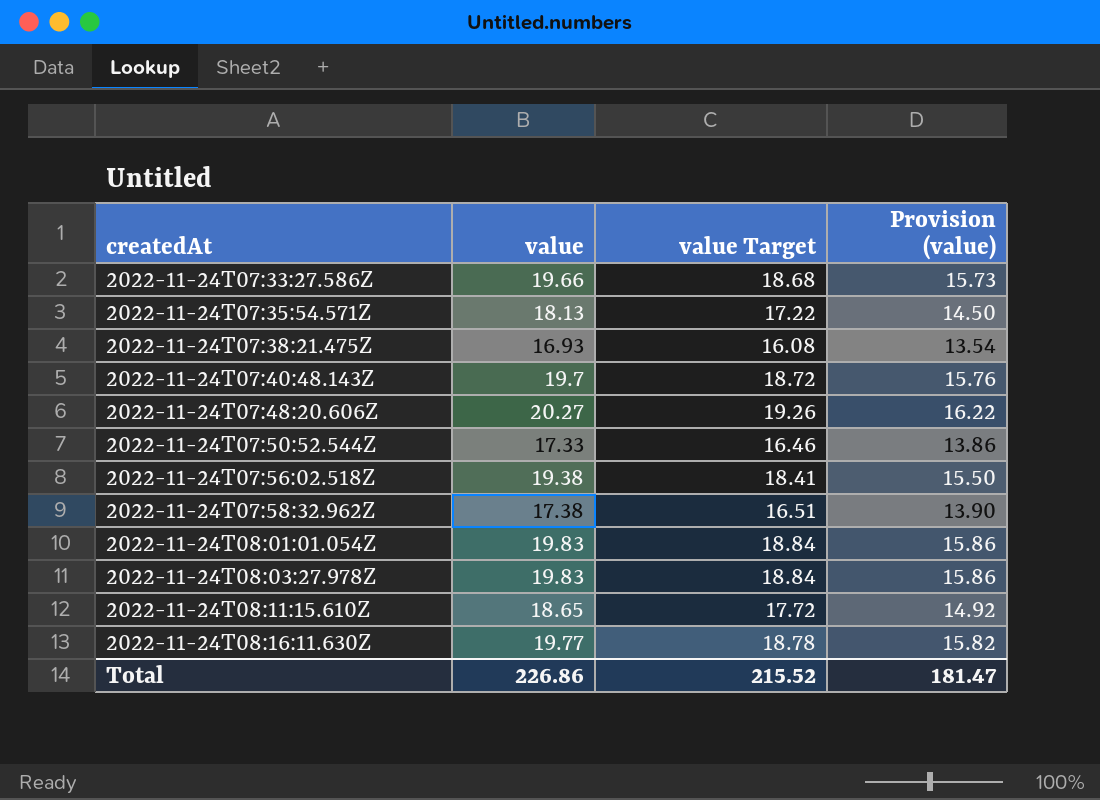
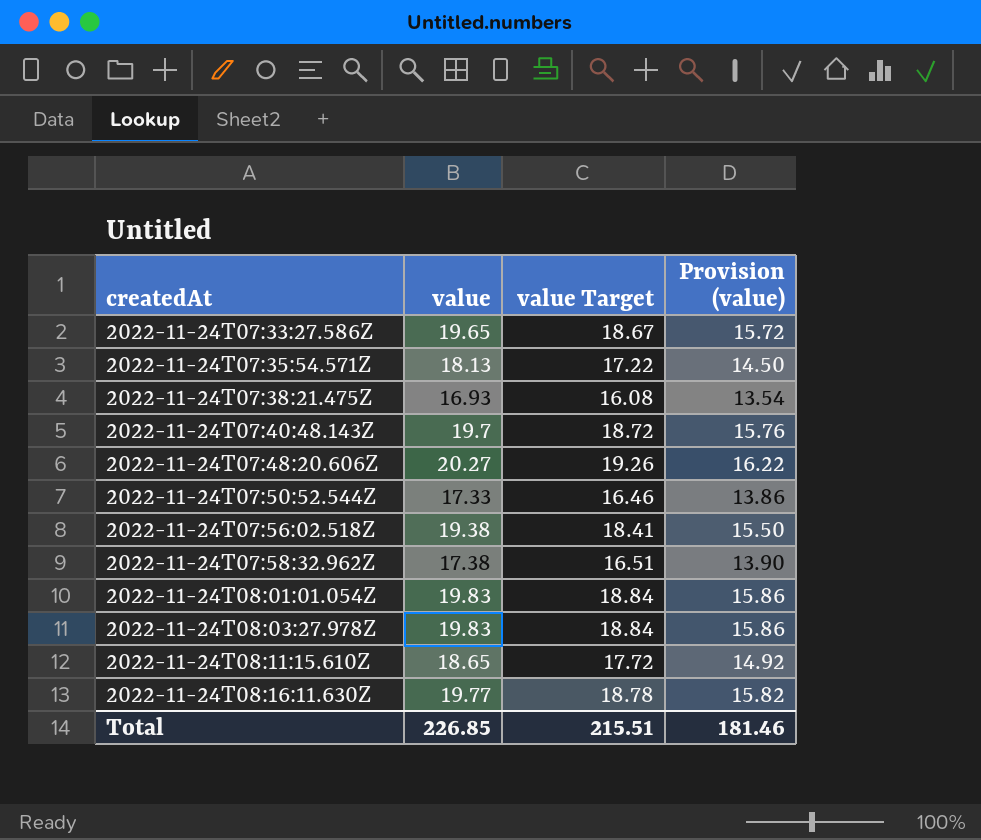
2022-11-24T07:33:27.586Z | value: 19.66 -> 19.65
2022-11-24T07:33:27.586Z | value Target: 18.68 -> 18.67
2022-11-24T07:33:27.586Z | Provision (value): 15.73 -> 15.72
Total | value: 226.86 -> 226.85
Total | value Target: 215.52 -> 215.51
Total | Provision (value): 181.47 -> 181.46

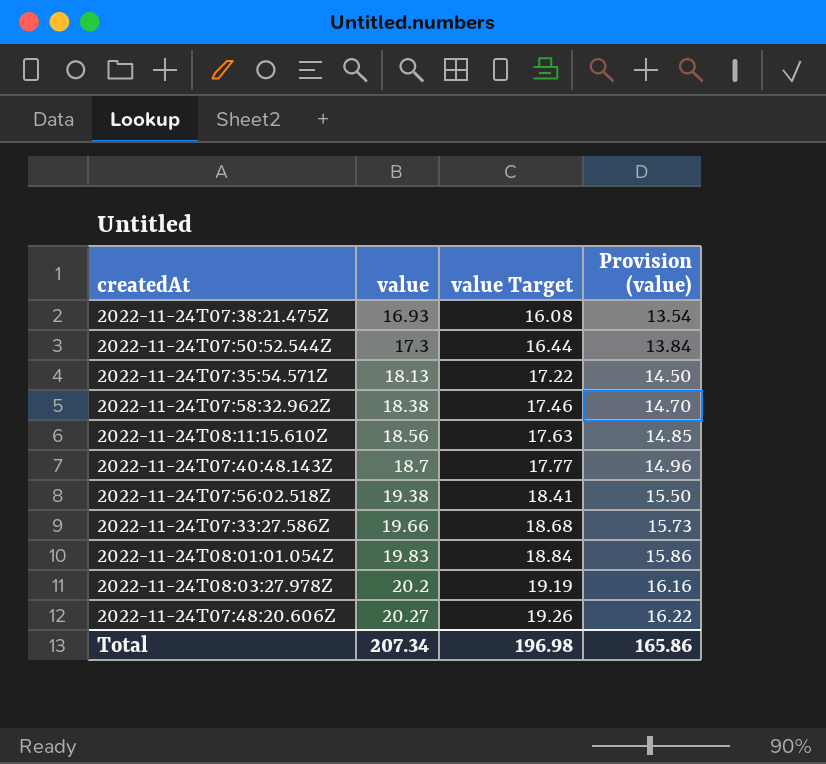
row order: createdAt ascending -> value ascending
row 2022-11-24T08:16:11.630Z: 19.77 | 18.78 | 15.82 -> none
2022-11-24T07:50:52.544Z | value: 17.33 -> 17.3
2022-11-24T07:50:52.544Z | value Target: 16.46 -> 16.44
2022-11-24T07:50:52.544Z | Provision (value): 13.86 -> 13.84
2022-11-24T07:58:32.962Z | value: 17.38 -> 18.38
2022-11-24T07:58:32.962Z | value Target: 16.51 -> 17.46
2022-11-24T07:58:32.962Z | Provision (value): 13.90 -> 14.70
2022-11-24T08:11:15.610Z | value: 18.65 -> 18.56
2022-11-24T08:11:15.610Z | value Target: 17.72 -> 17.63
2022-11-24T08:11:15.610Z | Provision (value): 14.92 -> 14.85
2022-11-24T07:40:48.143Z | value: 19.7 -> 18.7
2022-11-24T07:40:48.143Z | value Target: 18.72 -> 17.77
2022-11-24T07:40:48.143Z | Provision (value): 15.76 -> 14.96
2022-11-24T07:33:27.586Z | value: 19.65 -> 19.66
2022-11-24T07:33:27.586Z | value Target: 18.67 -> 18.68
2022-11-24T07:33:27.586Z | Provision (value): 15.72 -> 15.73
2022-11-24T08:03:27.978Z | value: 19.83 -> 20.2
2022-11-24T08:03:27.978Z | value Target: 18.84 -> 19.19
2022-11-24T08:03:27.978Z | Provision (value): 15.86 -> 16.16
Total | value: 226.85 -> 207.34
Total | value Target: 215.51 -> 196.98
Total | Provision (value): 181.46 -> 165.86

